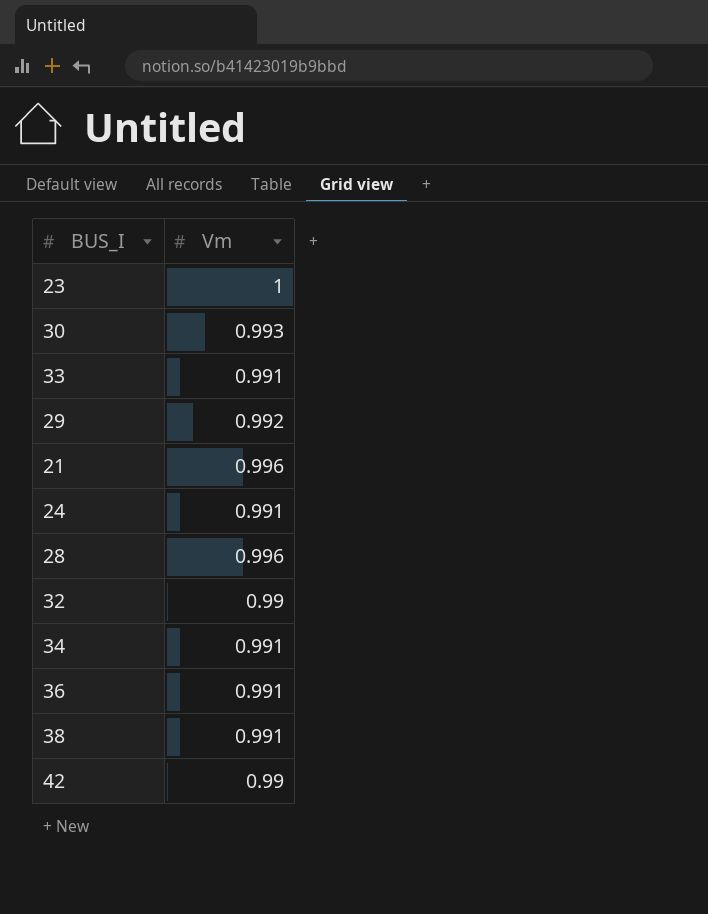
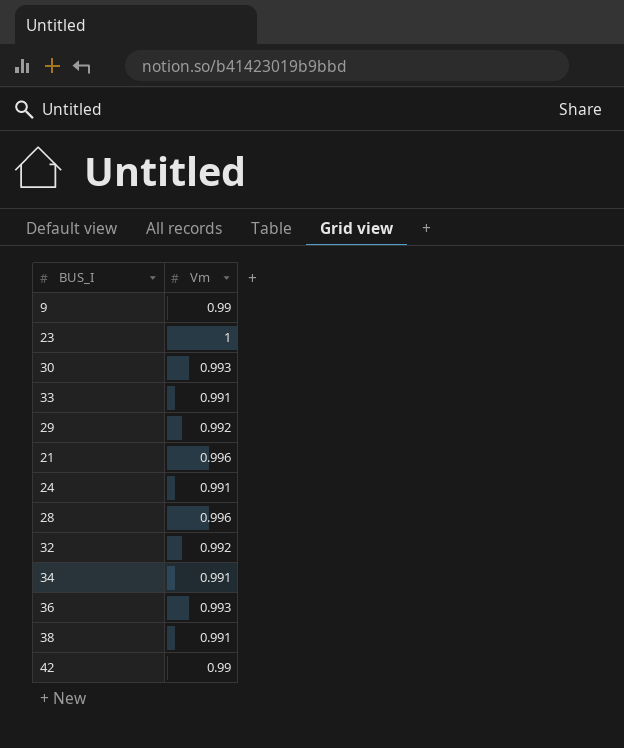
row 9: none -> 0.99
32 | Vm: 0.99 -> 0.992
36 | Vm: 0.991 -> 0.993

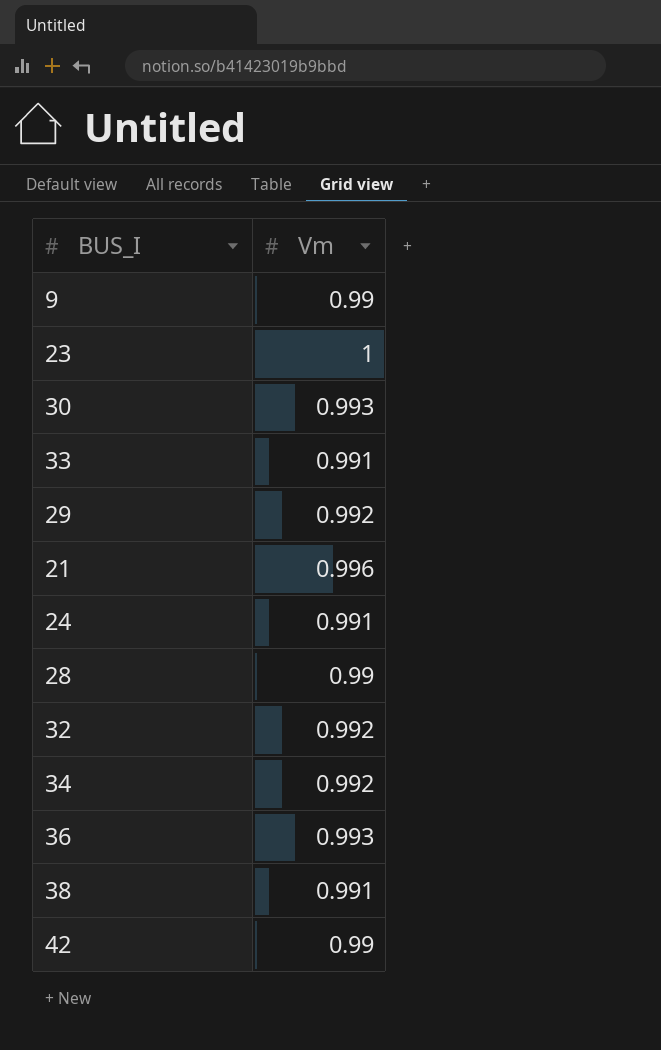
28 | Vm: 0.996 -> 0.99
34 | Vm: 0.991 -> 0.992

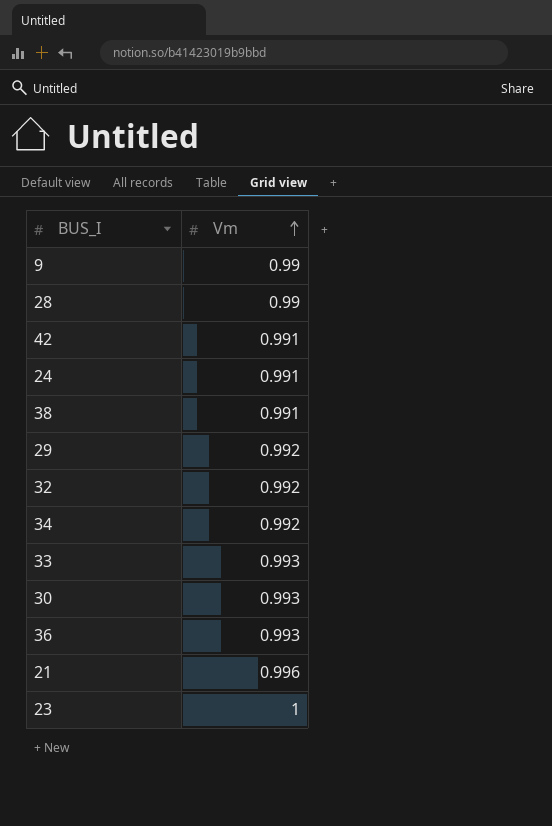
row order: none -> Vm ascending
42 | Vm: 0.99 -> 0.991
33 | Vm: 0.991 -> 0.993

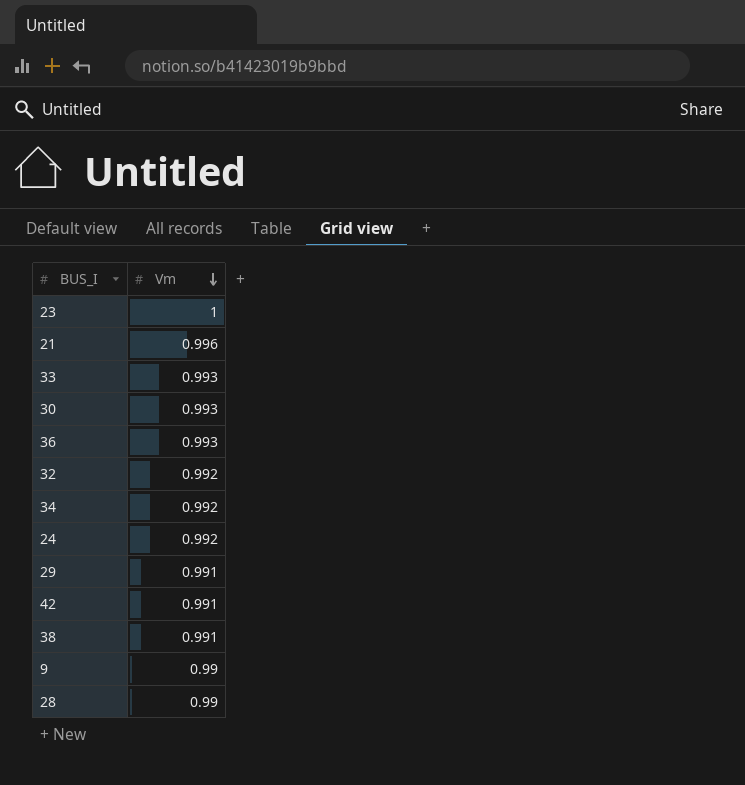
row order: Vm ascending -> Vm descending
24 | Vm: 0.991 -> 0.992
29 | Vm: 0.992 -> 0.991

